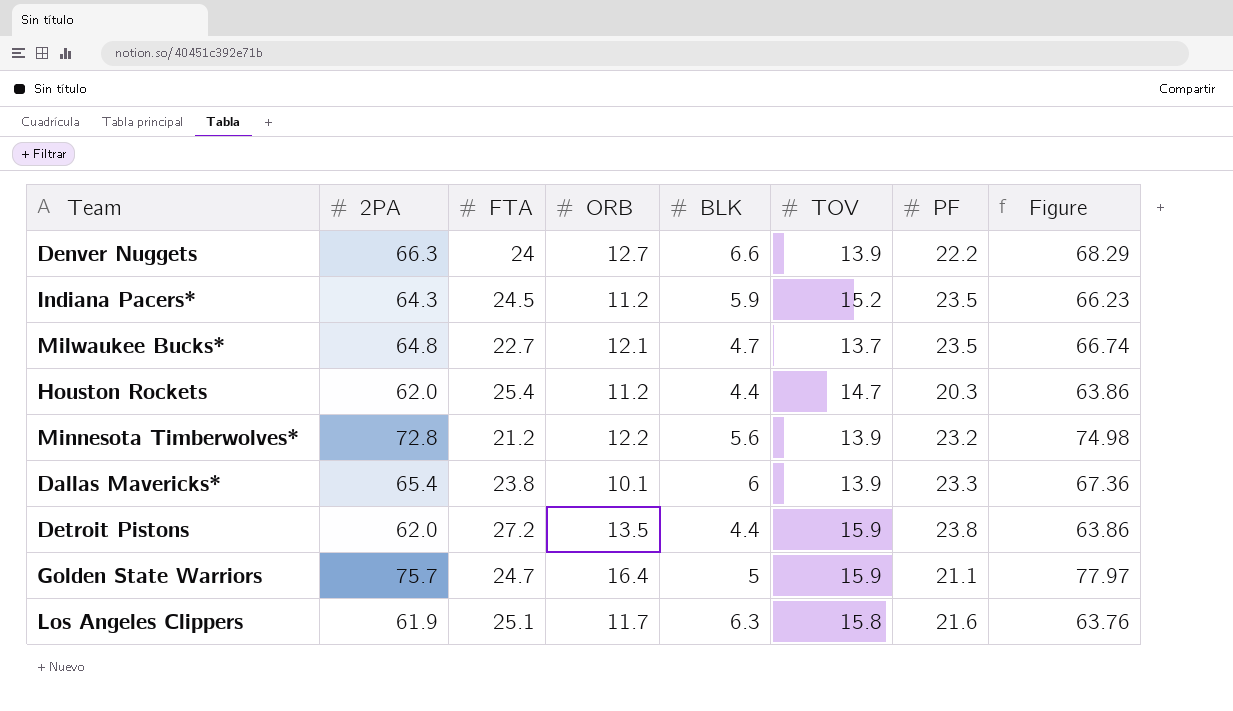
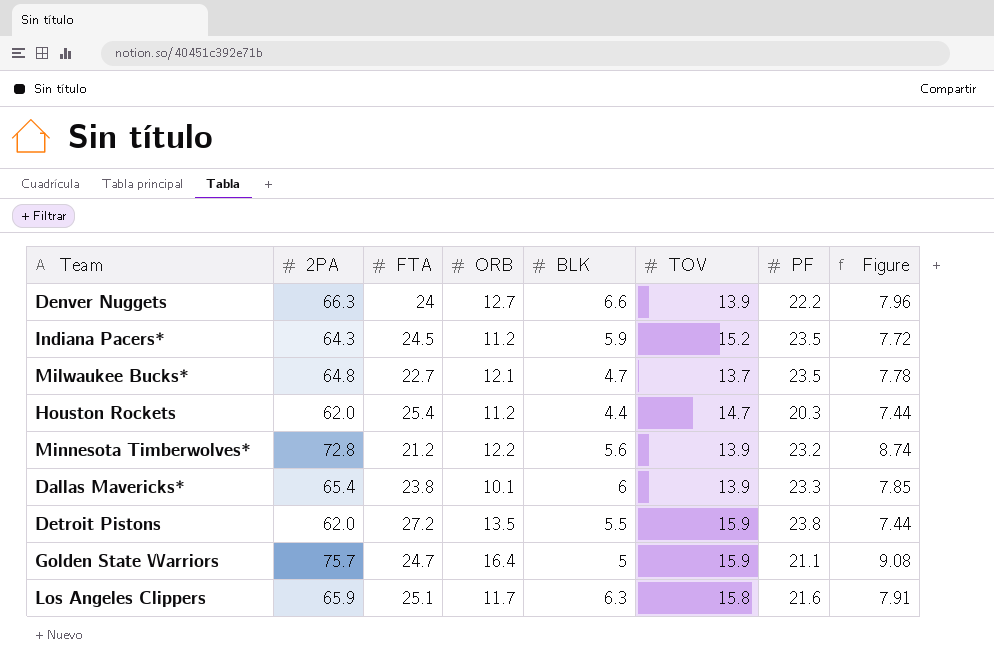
column Figure | formula: [2PA] * 1.03 -> [2PA] * 0.12
Detroit Pistons | BLK: 4.4 -> 5.5
Los Angeles Clippers | 2PA: 61.9 -> 65.9

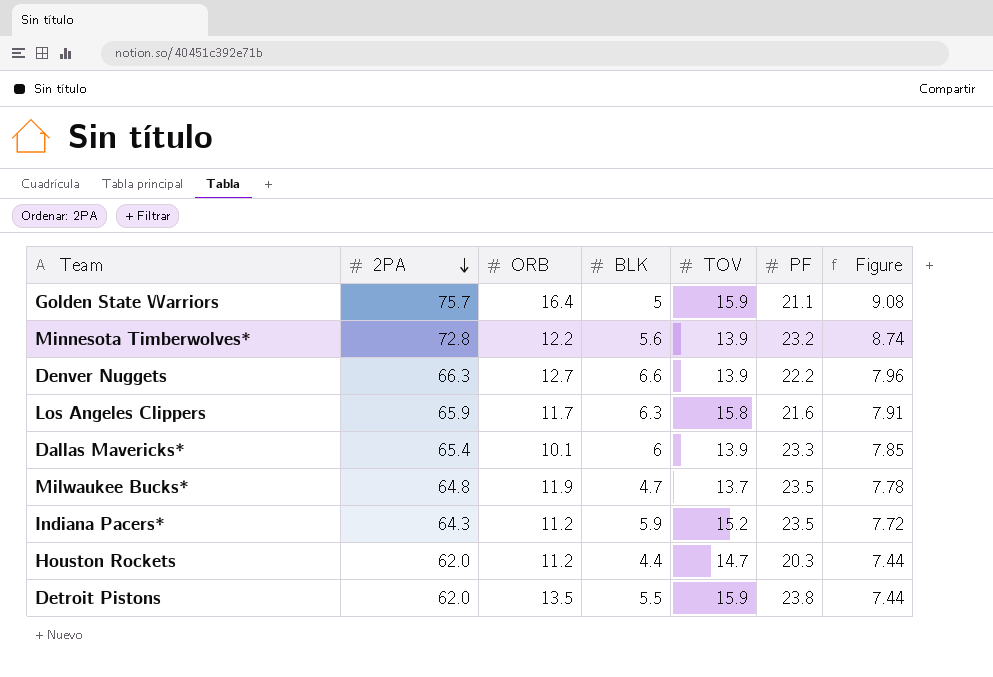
row order: none -> 2PA descending
column FTA | position: 3 -> none
Milwaukee Bucks* | ORB: 12.1 -> 11.9

